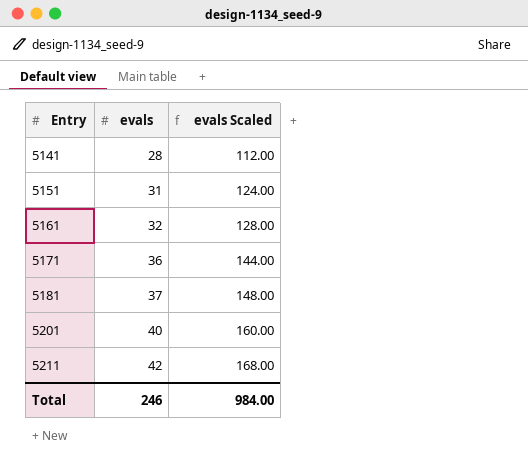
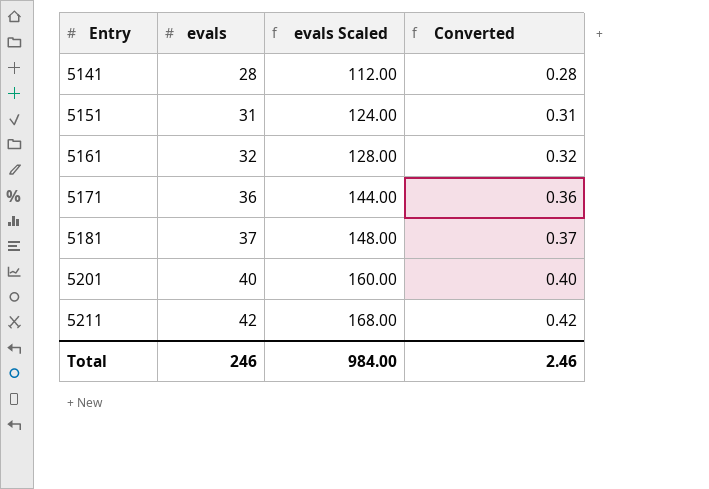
column Converted | formula: none -> [evals] * 0.01

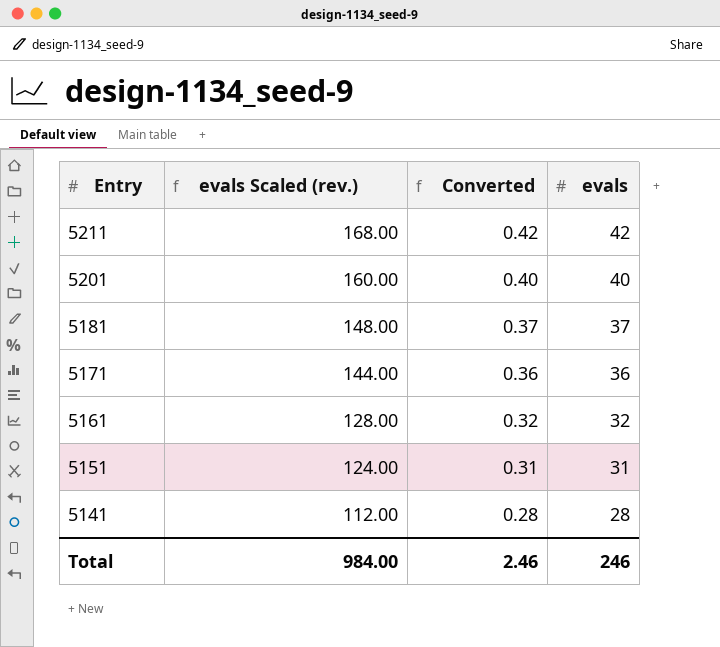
row order: Entry ascending -> Entry descending
column name: evals Scaled -> evals Scaled (rev.)
column evals | position: 2 -> 4

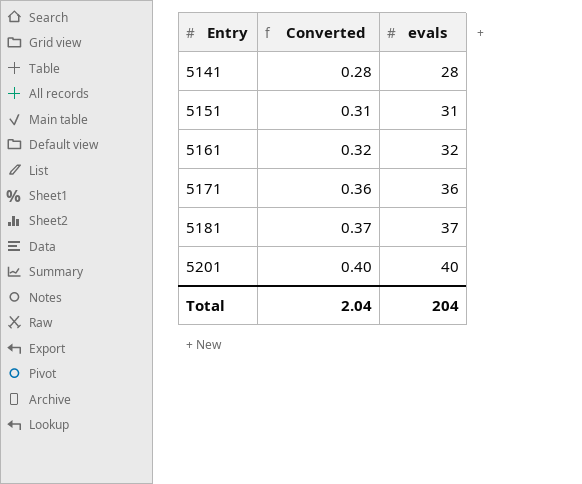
row order: Entry descending -> Entry ascending
column evals Scaled (rev.) | formula: [evals] * 4 -> none
row 5211: 168.00 | 0.42 | 42 -> none
Total | Converted: 2.46 -> 2.04
Total | evals: 246 -> 204

